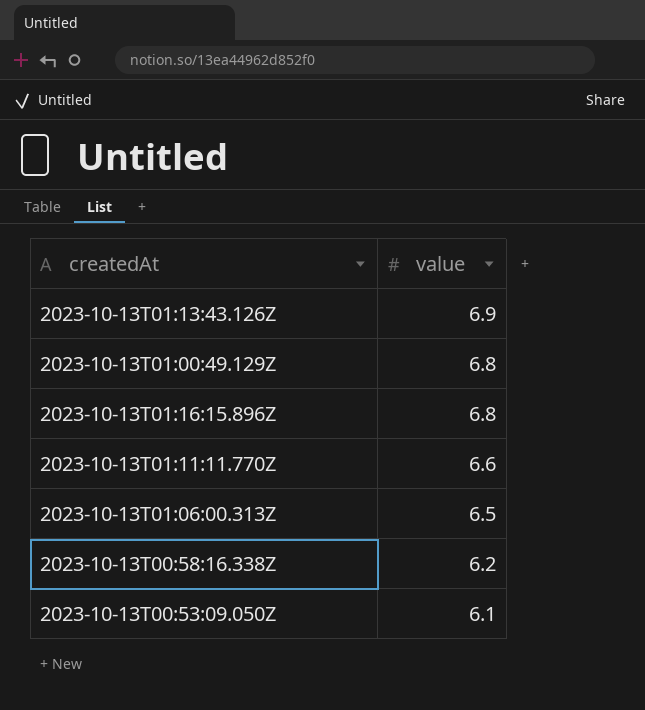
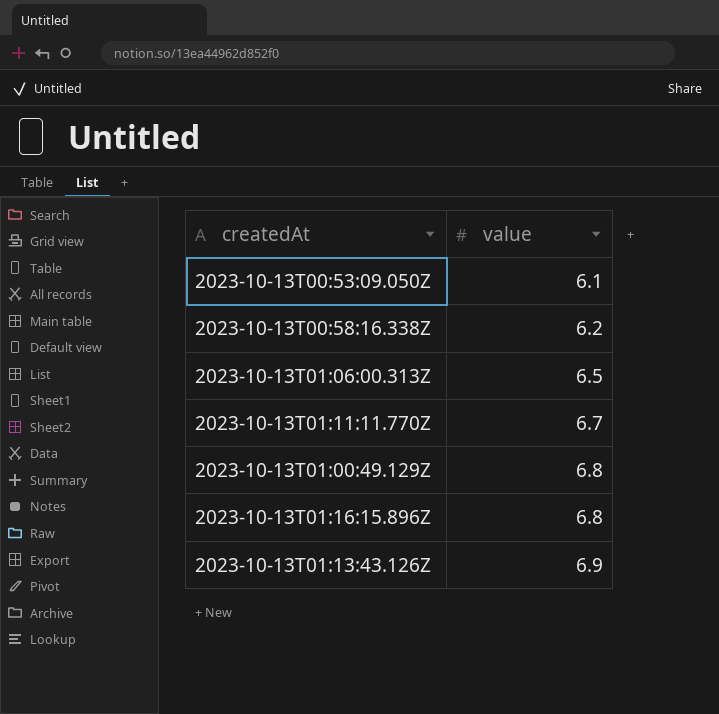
row order: value descending -> value ascending
2023-10-13T01:11:11.770Z | value: 6.6 -> 6.7

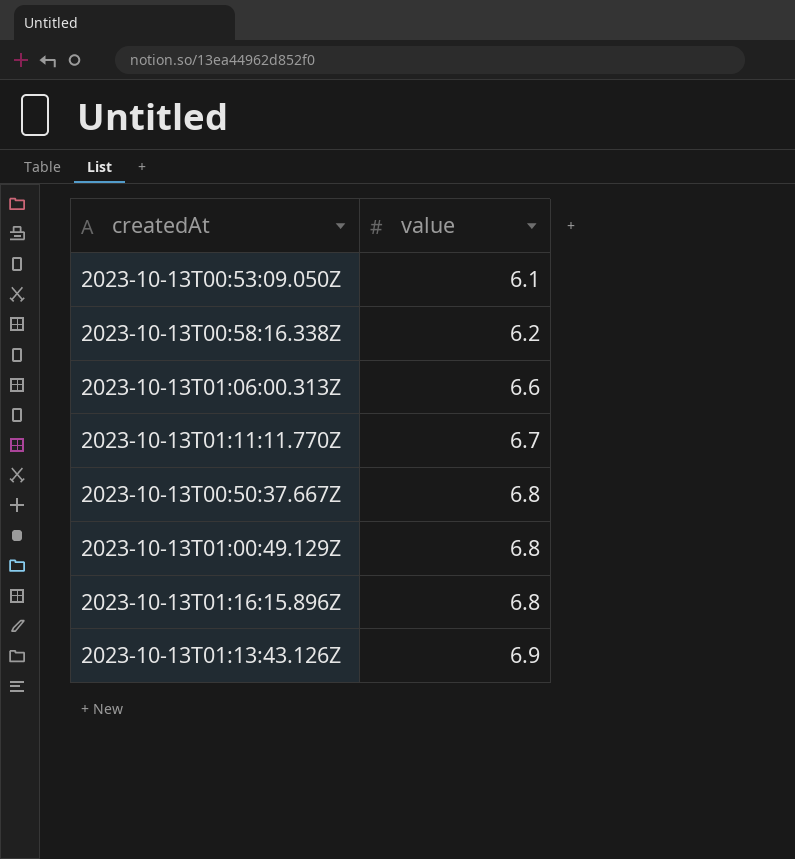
2023-10-13T01:06:00.313Z | value: 6.5 -> 6.6
row 2023-10-13T00:50:37.667Z: none -> 6.8

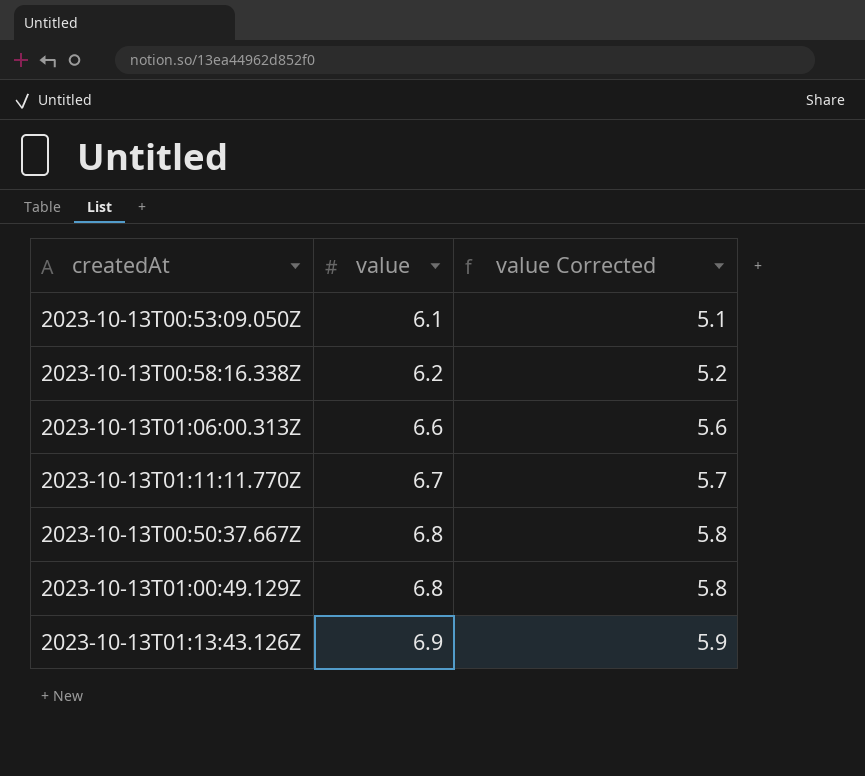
column value Corrected | formula: none -> [value] - 1
row 2023-10-13T01:16:15.896Z: 6.8 -> none

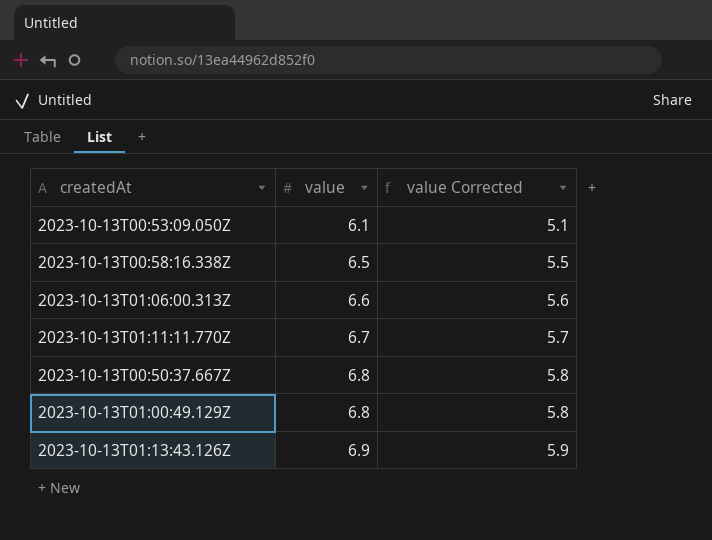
2023-10-13T00:58:16.338Z | value: 6.2 -> 6.5
2023-10-13T00:58:16.338Z | value Corrected: 5.2 -> 5.5

